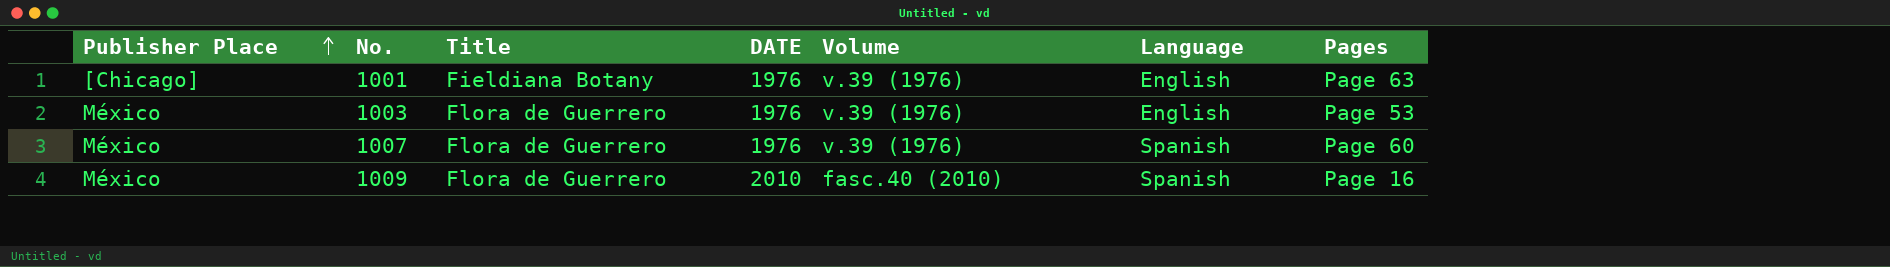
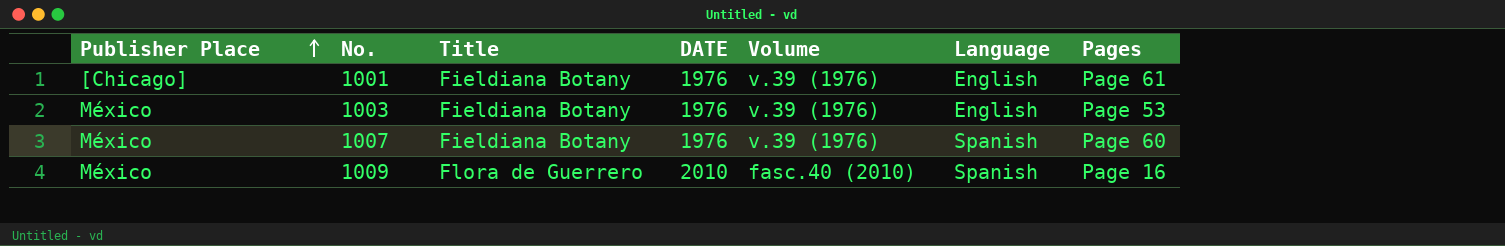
1001 | Pages: Page 63 -> Page 61
1003 | Title: Flora de Guerrero -> Fieldiana Botany
1007 | Title: Flora de Guerrero -> Fieldiana Botany

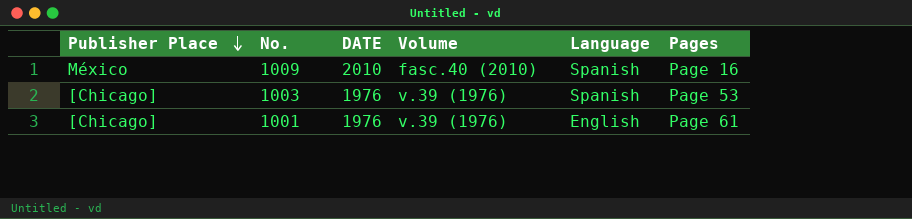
row order: Publisher Place ascending -> Publisher Place descending
column Title | position: 3 -> none
row 1007: México | Fieldiana Botany | 1976 | v.39 (1976) | Spanish | Page 60 -> none
1003 | Publisher Place: México -> [Chicago]
1003 | Language: English -> Spanish

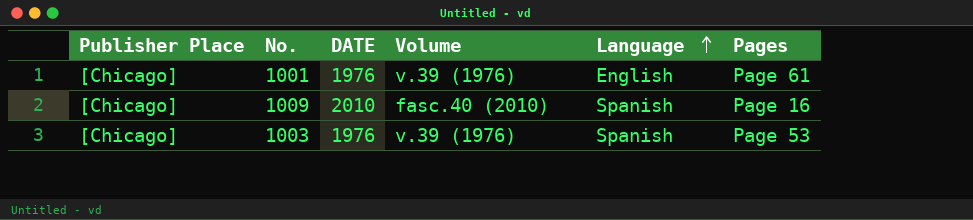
row order: Publisher Place descending -> Language ascending
1009 | Publisher Place: México -> [Chicago]

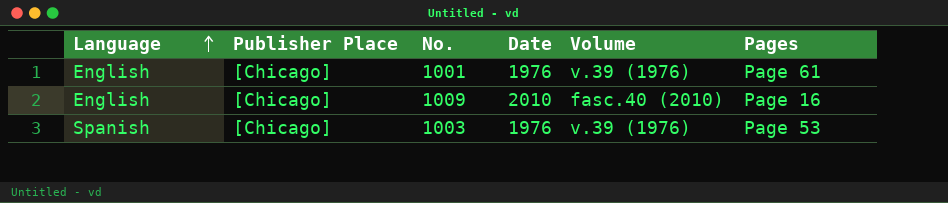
column Language | position: 5 -> 1
column name: DATE -> Date
1009 | Language: Spanish -> English

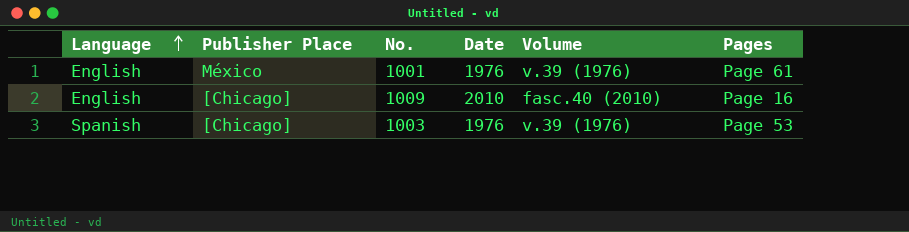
1001 | Publisher Place: [Chicago] -> México

